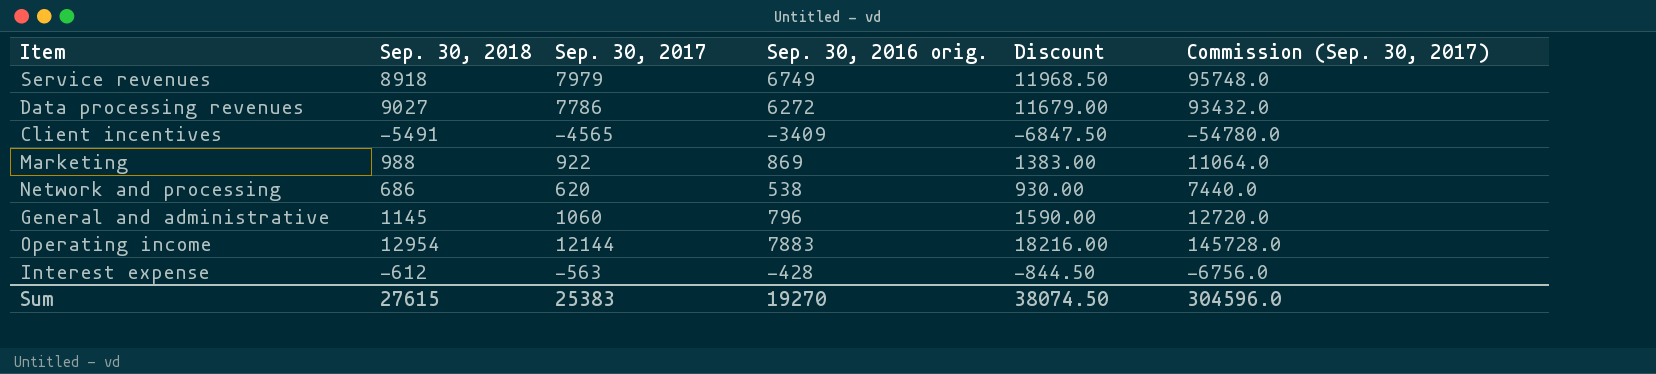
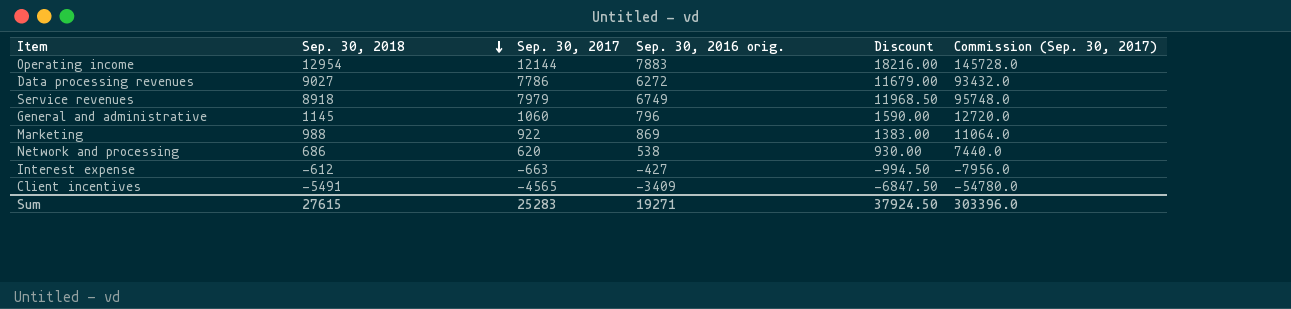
row order: none -> Sep. 30, 2018 descending
Interest expense | Sep. 30, 2017: -563 -> -663
Interest expense | Sep. 30, 2016 orig.: -428 -> -427
Interest expense | Discount: -844.50 -> -994.50
Interest expense | Commission (Sep. 30, 2017): -6756.0 -> -7956.0
Sum | Sep. 30, 2017: 25383 -> 25283
Sum | Sep. 30, 2016 orig.: 19270 -> 19271
Sum | Discount: 38074.50 -> 37924.50
Sum | Commission (Sep. 30, 2017): 304596.0 -> 303396.0

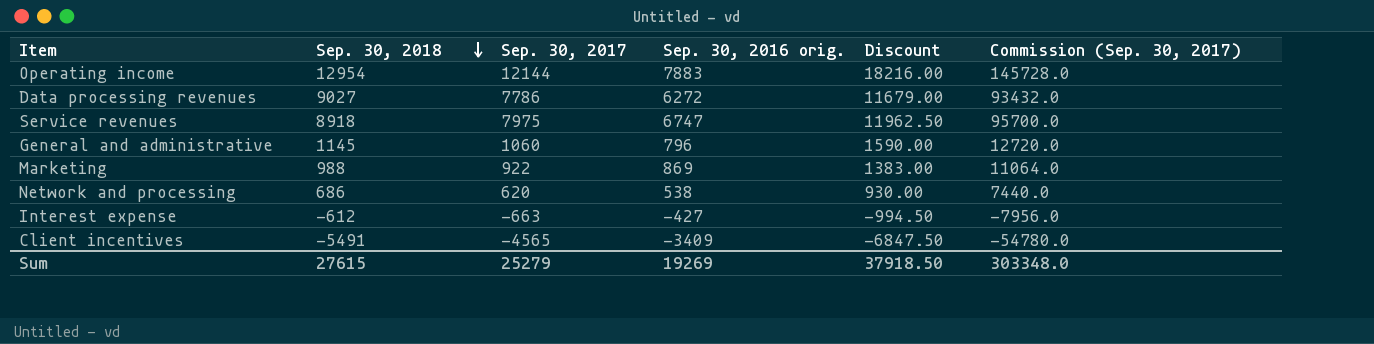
Service revenues | Sep. 30, 2017: 7979 -> 7975
Service revenues | Sep. 30, 2016 orig.: 6749 -> 6747
Service revenues | Discount: 11968.50 -> 11962.50
Service revenues | Commission (Sep. 30, 2017): 95748.0 -> 95700.0
Sum | Sep. 30, 2017: 25283 -> 25279
Sum | Sep. 30, 2016 orig.: 19271 -> 19269
Sum | Discount: 37924.50 -> 37918.50
Sum | Commission (Sep. 30, 2017): 303396.0 -> 303348.0

